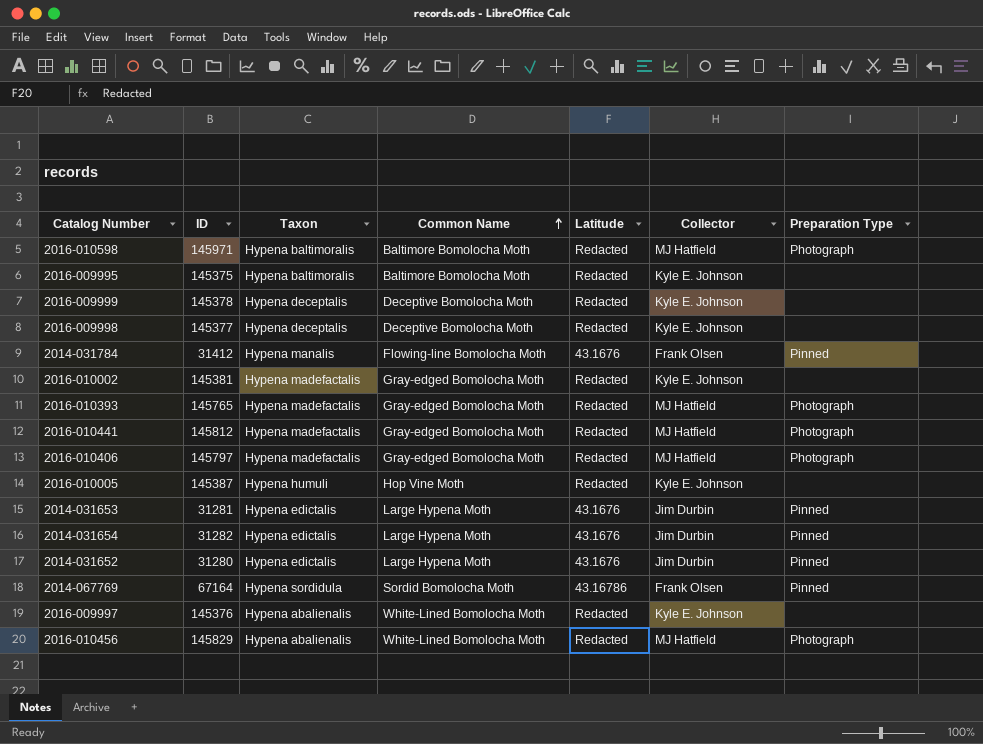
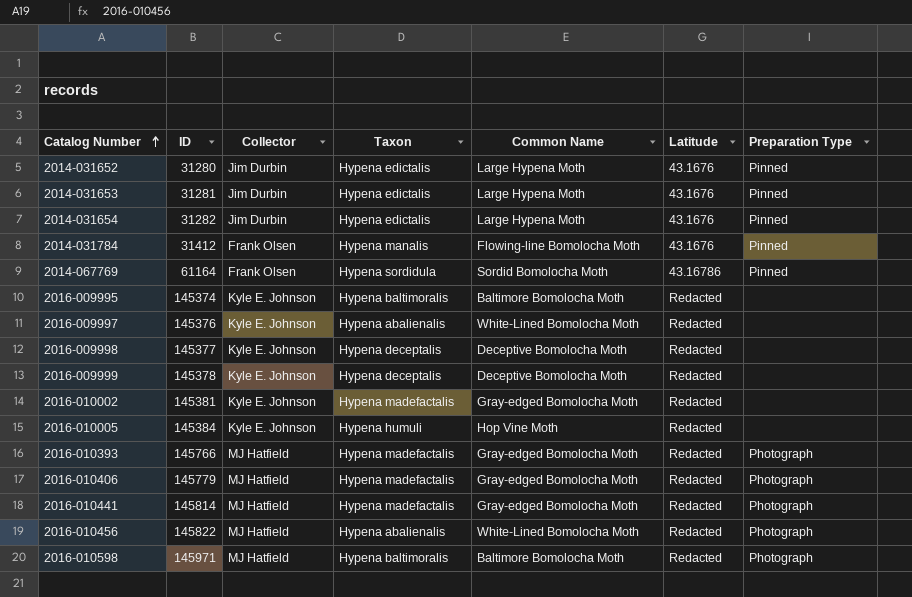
row order: Common Name ascending -> Catalog Number ascending
column Collector | position: 6 -> 3
2014-067769 | ID: 67164 -> 61164
2016-009995 | ID: 145375 -> 145374
2016-010005 | ID: 145387 -> 145384
2016-010393 | ID: 145765 -> 145766
2016-010406 | ID: 145797 -> 145779
2016-010441 | ID: 145812 -> 145814
2016-010456 | ID: 145829 -> 145822

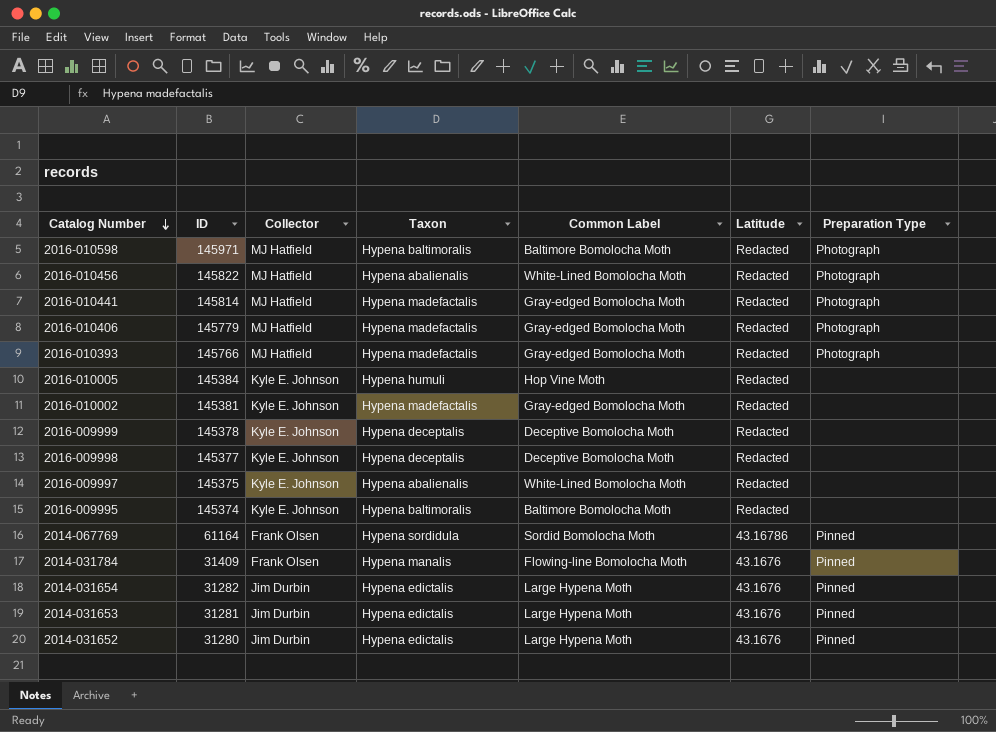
row order: Catalog Number ascending -> Catalog Number descending
column name: Common Name -> Common Label
2016-009997 | ID: 145376 -> 145375
2014-031784 | ID: 31412 -> 31409

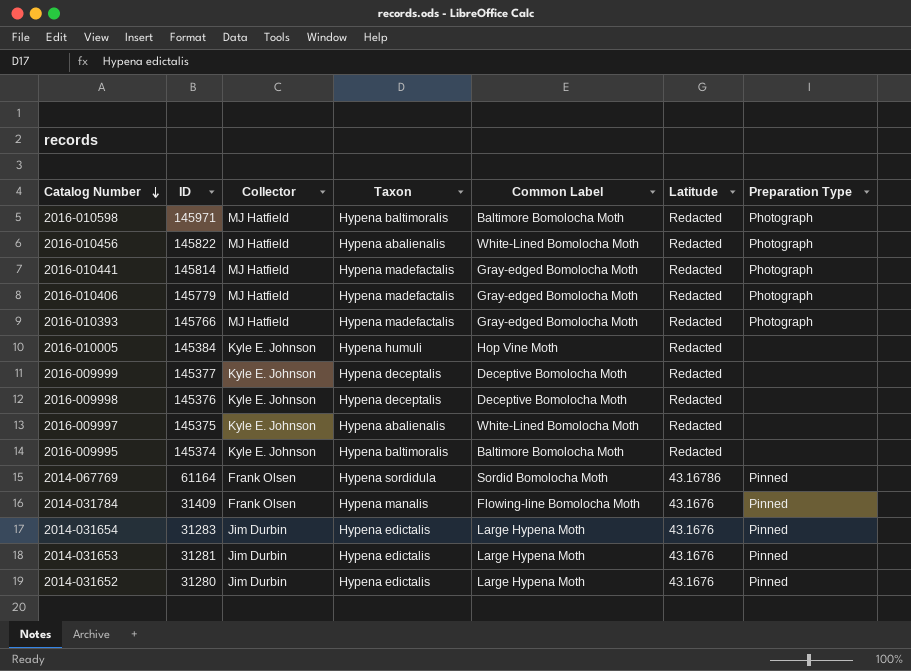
row 2016-010002: 145381 | Kyle E. Johnson | Hypena madefactalis | Gray-edged Bomolocha Moth | Redacted | none -> none
2016-009999 | ID: 145378 -> 145377
2016-009998 | ID: 145377 -> 145376
2014-031654 | ID: 31282 -> 31283

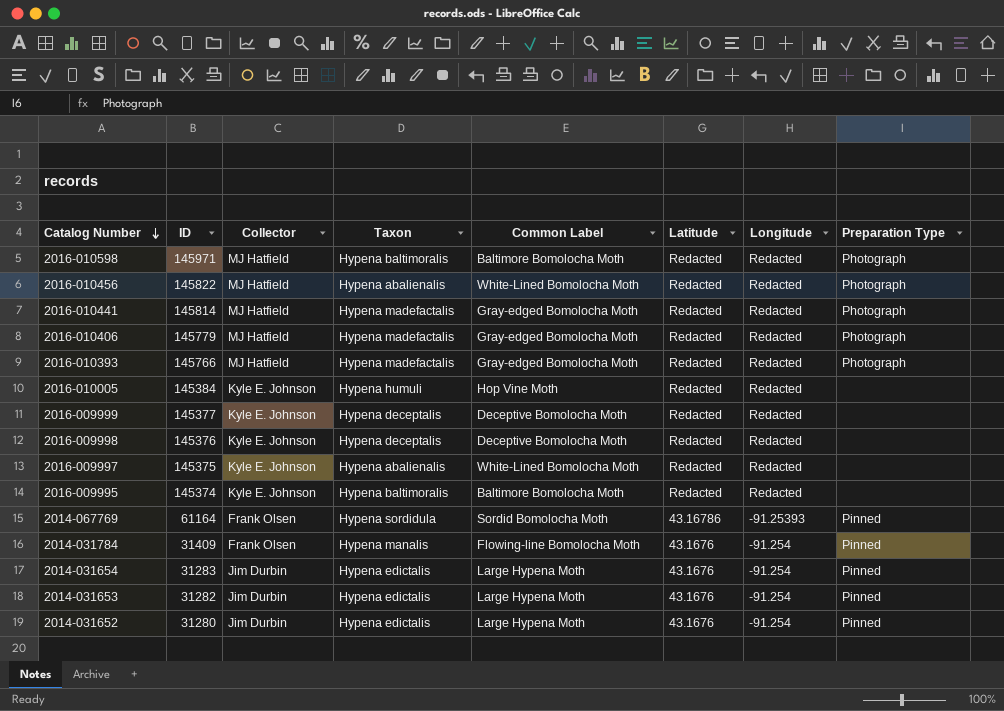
column Longitude | position: none -> 7
2014-031653 | ID: 31281 -> 31282

